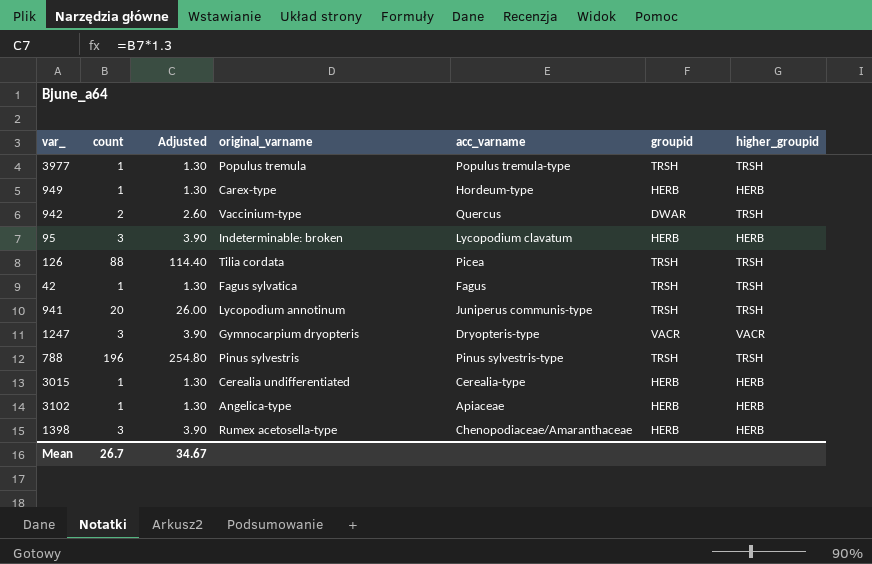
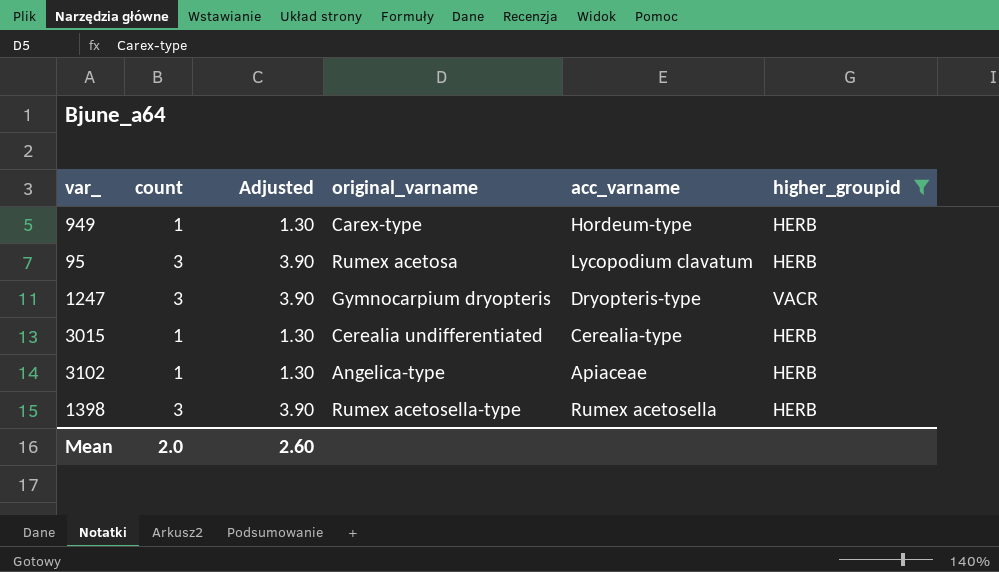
filter: none -> higher_groupid != TRSH
column groupid | position: 6 -> none
95 | original_varname: Indeterminable: broken -> Rumex acetosa
1398 | acc_varname: Chenopodiaceae/Amaranthaceae -> Rumex acetosella
Mean | count: 26.7 -> 2.0
Mean | Adjusted: 34.67 -> 2.60

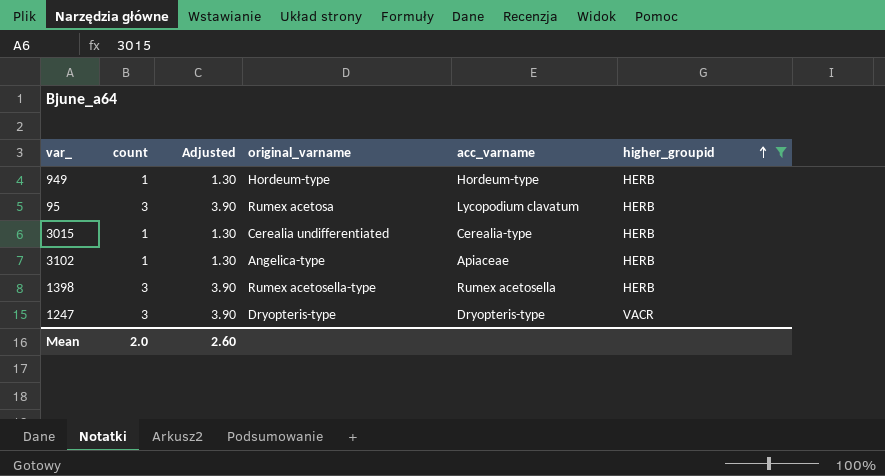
row order: none -> higher_groupid ascending
949 | original_varname: Carex-type -> Hordeum-type
1247 | original_varname: Gymnocarpium dryopteris -> Dryopteris-type

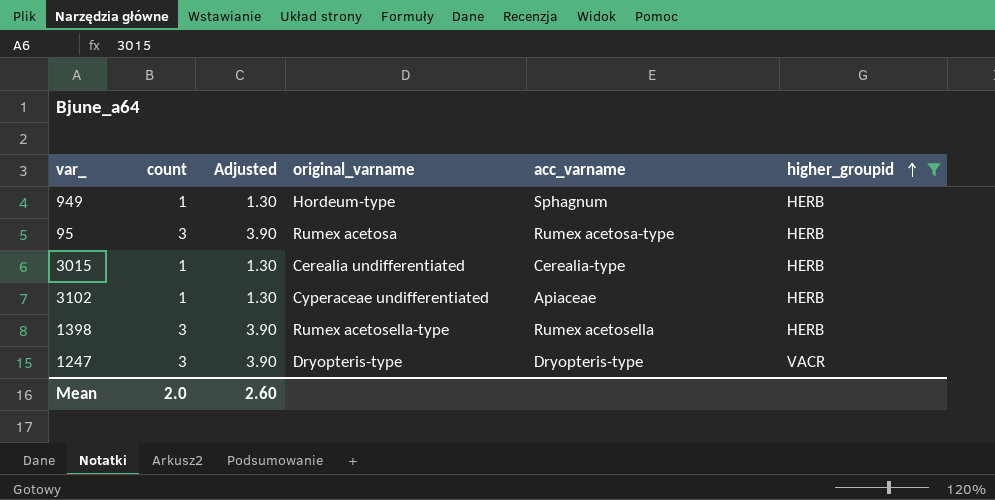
949 | acc_varname: Hordeum-type -> Sphagnum
95 | acc_varname: Lycopodium clavatum -> Rumex acetosa-type
3102 | original_varname: Angelica-type -> Cyperaceae undifferentiated

